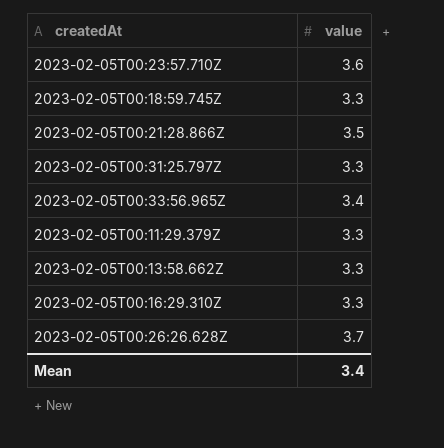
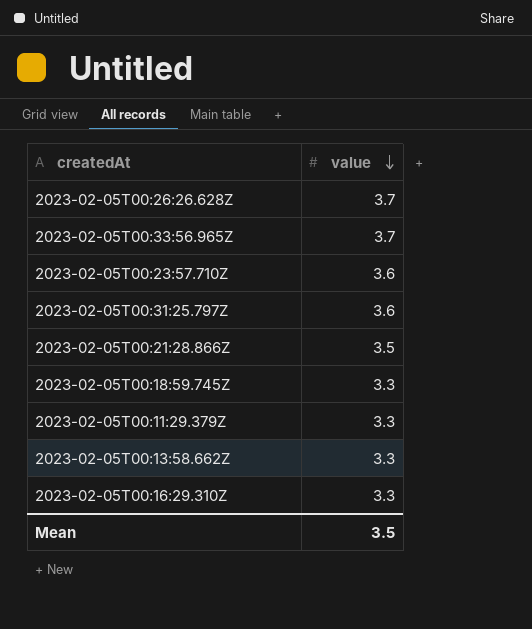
row order: none -> value descending
2023-02-05T00:33:56.965Z | value: 3.4 -> 3.7
2023-02-05T00:31:25.797Z | value: 3.3 -> 3.6
Mean | value: 3.4 -> 3.5

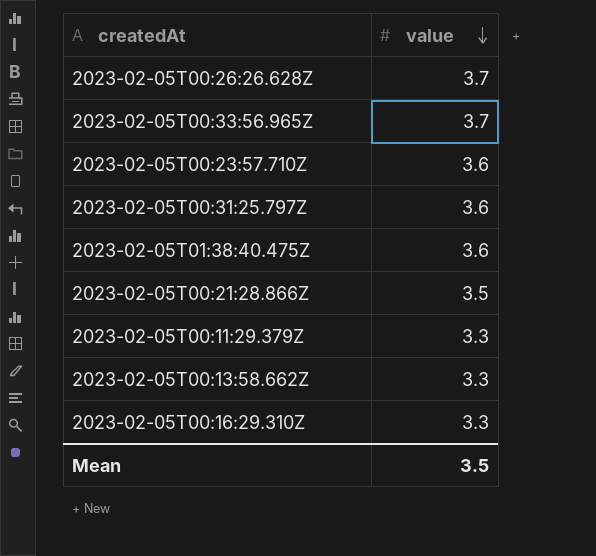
row 2023-02-05T00:18:59.745Z: 3.3 -> none
row 2023-02-05T01:38:40.475Z: none -> 3.6

